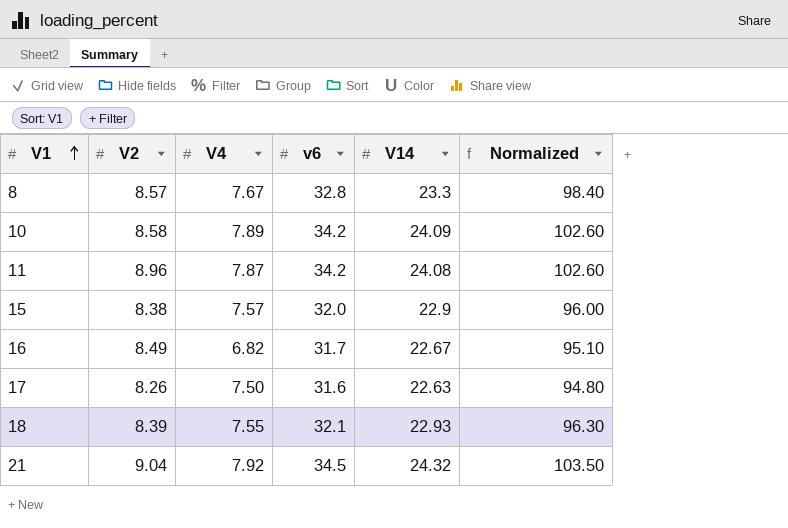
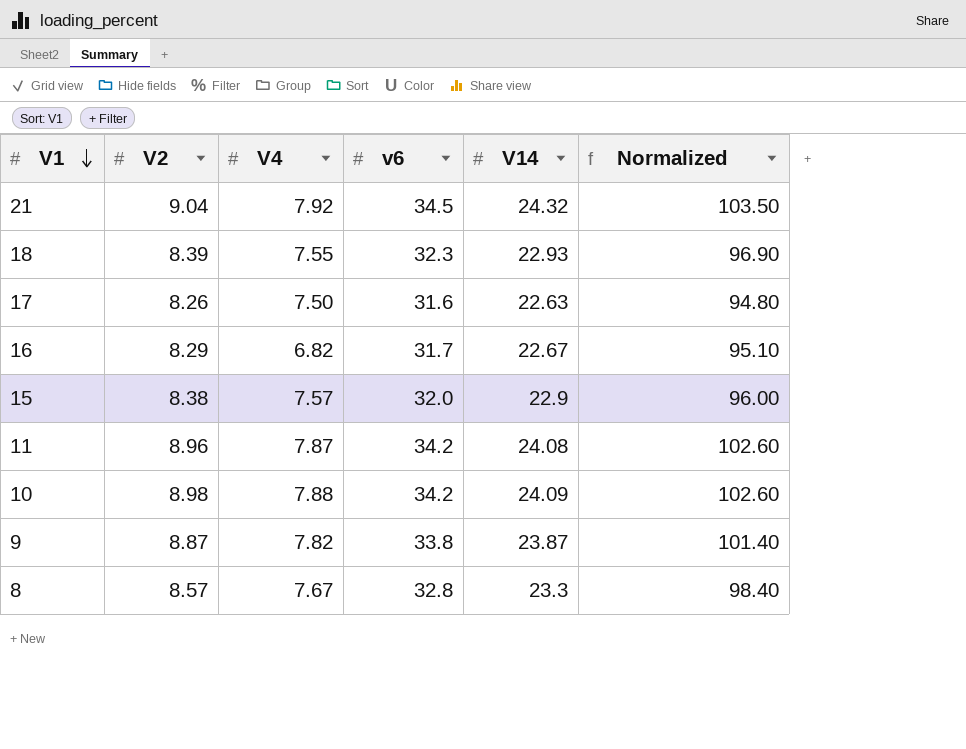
row order: V1 ascending -> V1 descending
18 | v6: 32.1 -> 32.3
18 | Normalized: 96.30 -> 96.90
16 | V2: 8.49 -> 8.29
10 | V2: 8.58 -> 8.98
10 | V4: 7.89 -> 7.88
row 9: none -> 8.87 | 7.82 | 33.8 | 23.87 | 101.40

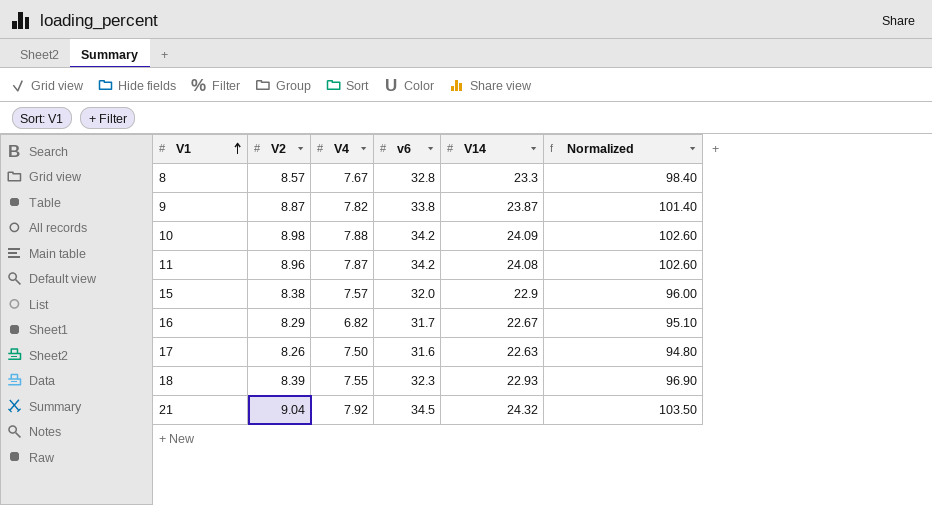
row order: V1 descending -> V1 ascending

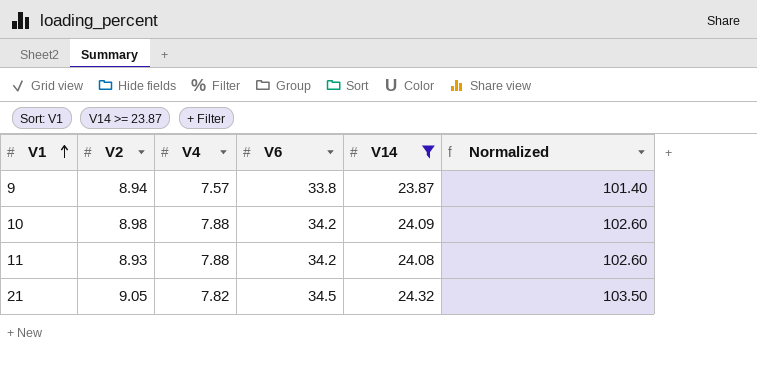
filter: none -> V14 >= 23.87
column name: v6 -> V6
9 | V2: 8.87 -> 8.94
9 | V4: 7.82 -> 7.57
11 | V2: 8.96 -> 8.93
11 | V4: 7.87 -> 7.88
21 | V2: 9.04 -> 9.05
21 | V4: 7.92 -> 7.82

